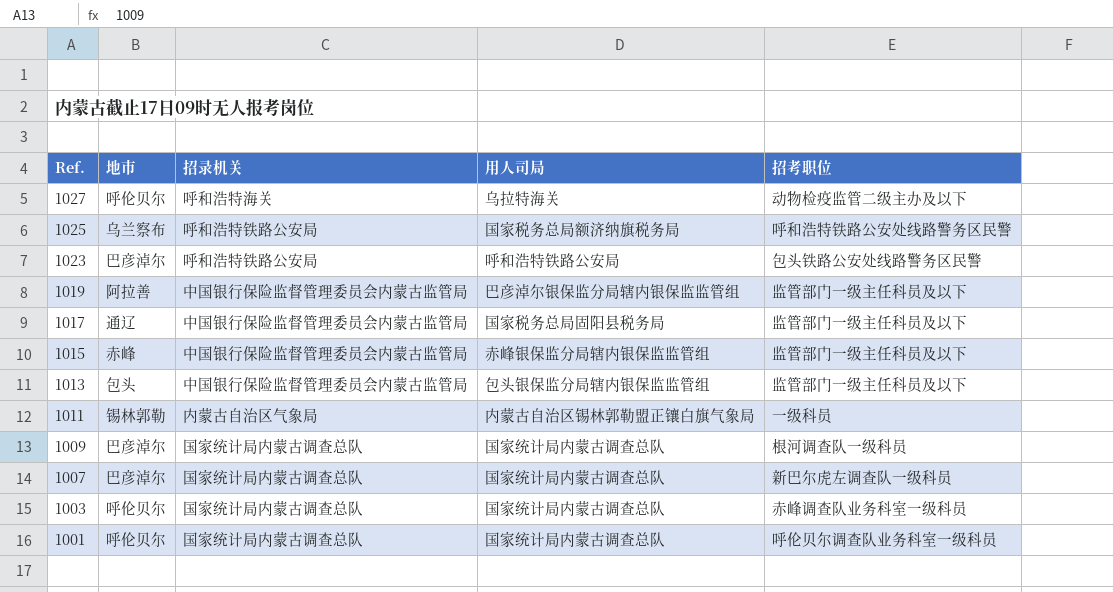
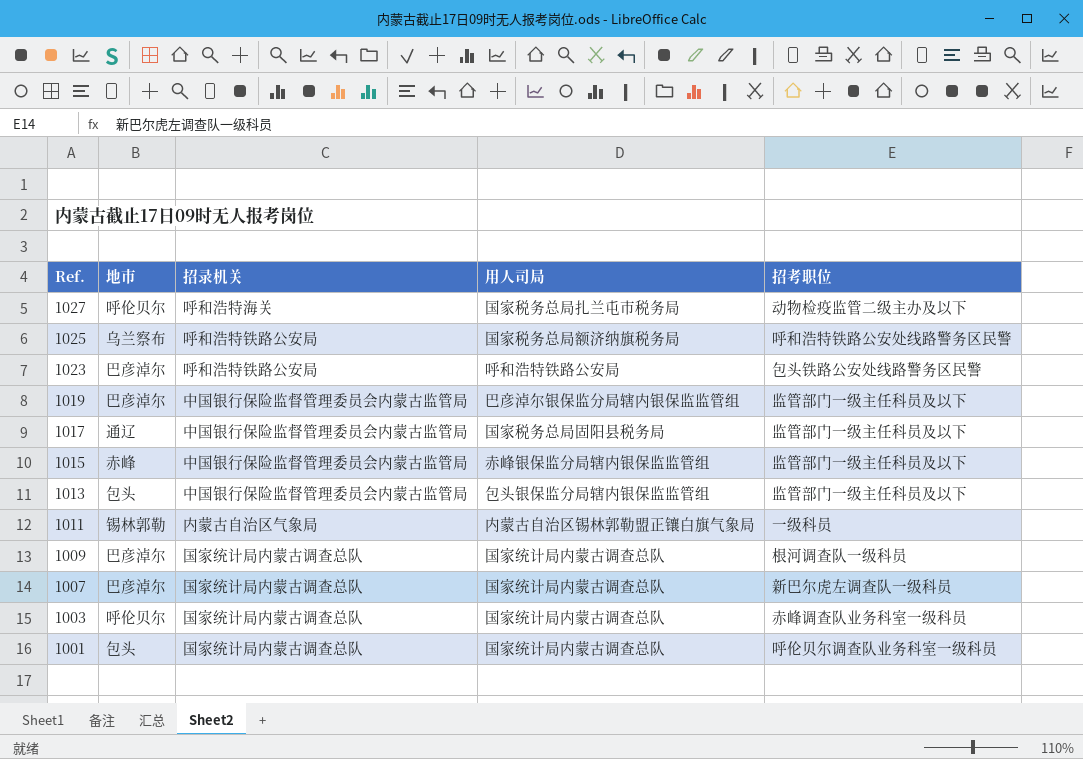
1027 | 用人司局: 乌拉特海关 -> 国家税务总局扎兰屯市税务局
1019 | 地市: 阿拉善 -> 巴彦淖尔
1001 | 地市: 呼伦贝尔 -> 包头

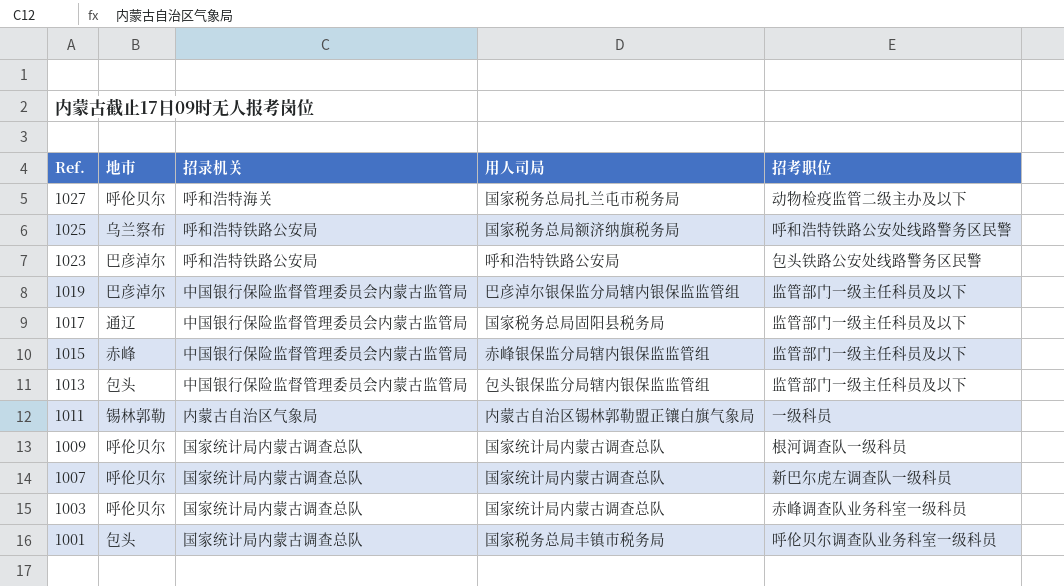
1009 | 地市: 巴彦淖尔 -> 呼伦贝尔
1007 | 地市: 巴彦淖尔 -> 呼伦贝尔
1001 | 用人司局: 国家统计局内蒙古调查总队 -> 国家税务总局丰镇市税务局

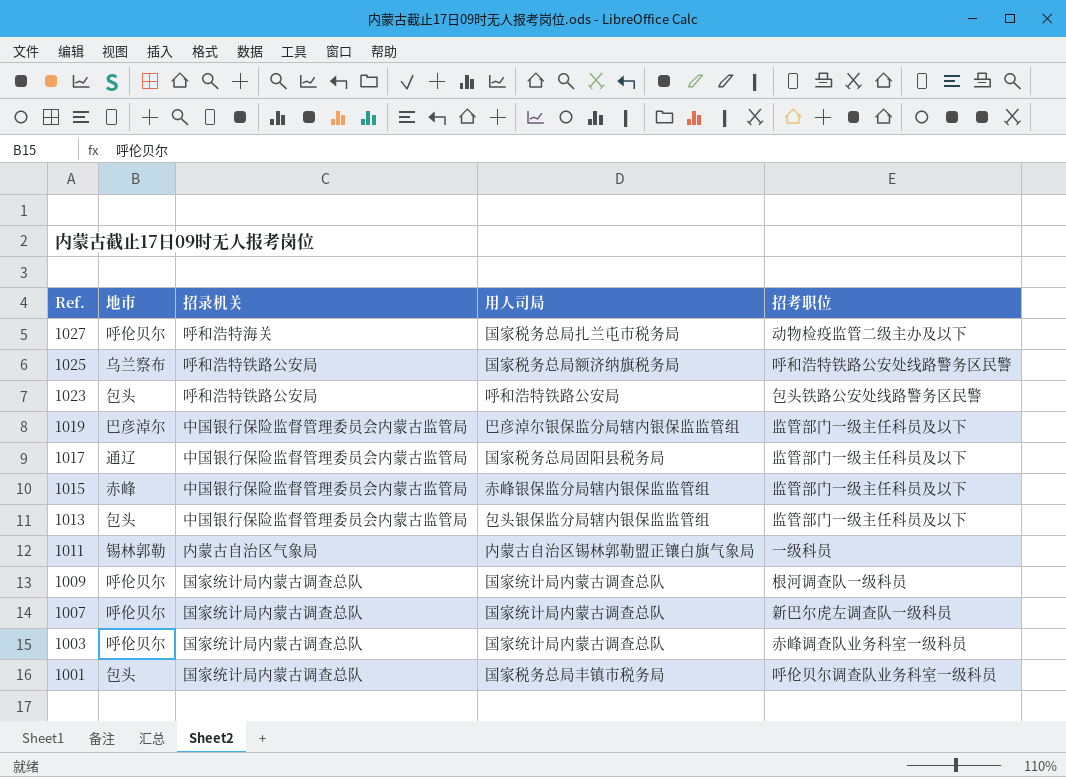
1023 | 地市: 巴彦淖尔 -> 包头

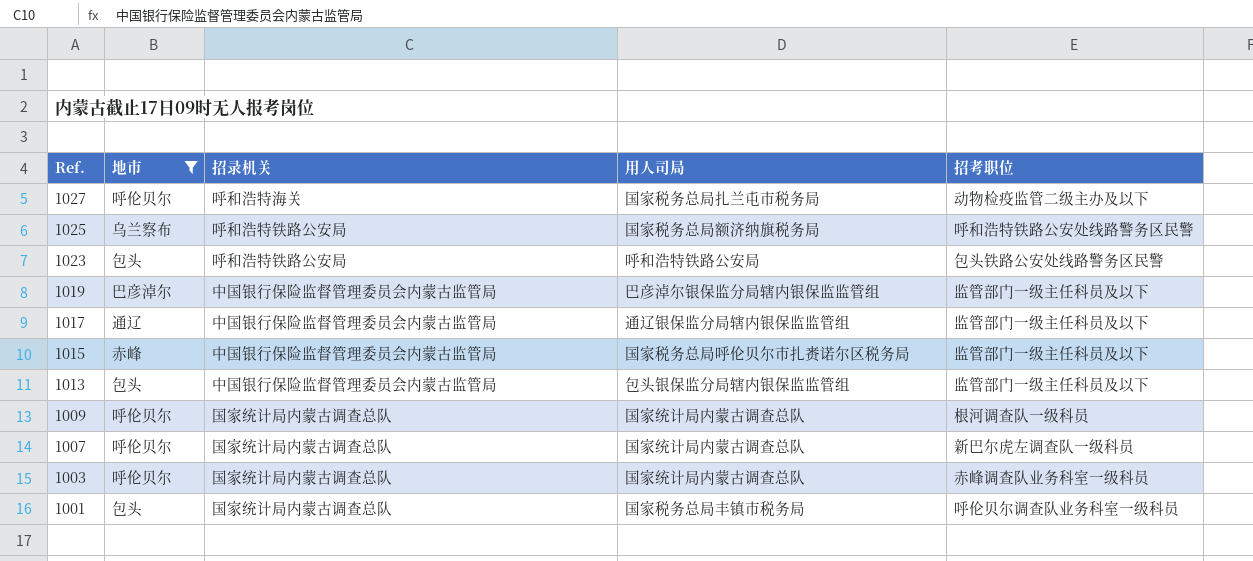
filter: none -> 地市 != 锡林郭勒
1017 | 用人司局: 国家税务总局固阳县税务局 -> 通辽银保监分局辖内银保监监管组
1015 | 用人司局: 赤峰银保监分局辖内银保监监管组 -> 国家税务总局呼伦贝尔市扎赉诺尔区税务局

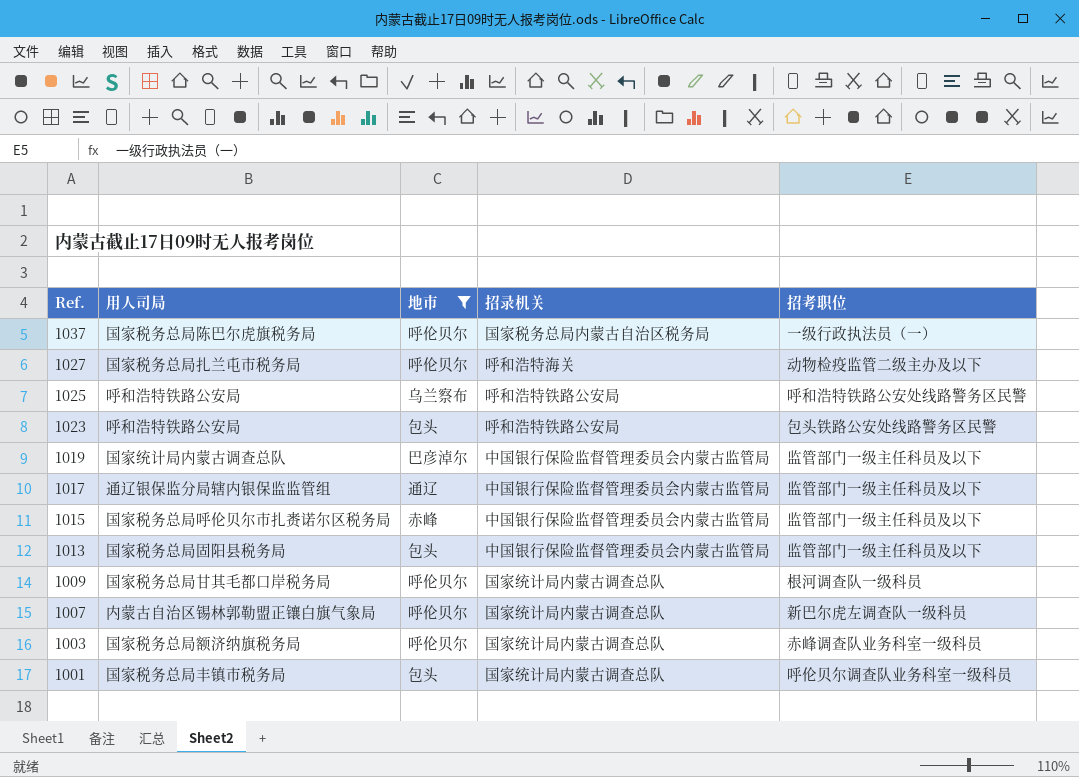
column 用人司局 | position: 4 -> 2
row 1037: none -> 国家税务总局陈巴尔虎旗税务局 | 呼伦贝尔 | 国家税务总局内蒙古自治区税务局 | 一级行政执法员（一）
1025 | 用人司局: 国家税务总局额济纳旗税务局 -> 呼和浩特铁路公安局
1019 | 用人司局: 巴彦淖尔银保监分局辖内银保监监管组 -> 国家统计局内蒙古调查总队
1013 | 用人司局: 包头银保监分局辖内银保监监管组 -> 国家税务总局固阳县税务局
1009 | 用人司局: 国家统计局内蒙古调查总队 -> 国家税务总局甘其毛都口岸税务局
1007 | 用人司局: 国家统计局内蒙古调查总队 -> 内蒙古自治区锡林郭勒盟正镶白旗气象局
1003 | 用人司局: 国家统计局内蒙古调查总队 -> 国家税务总局额济纳旗税务局

